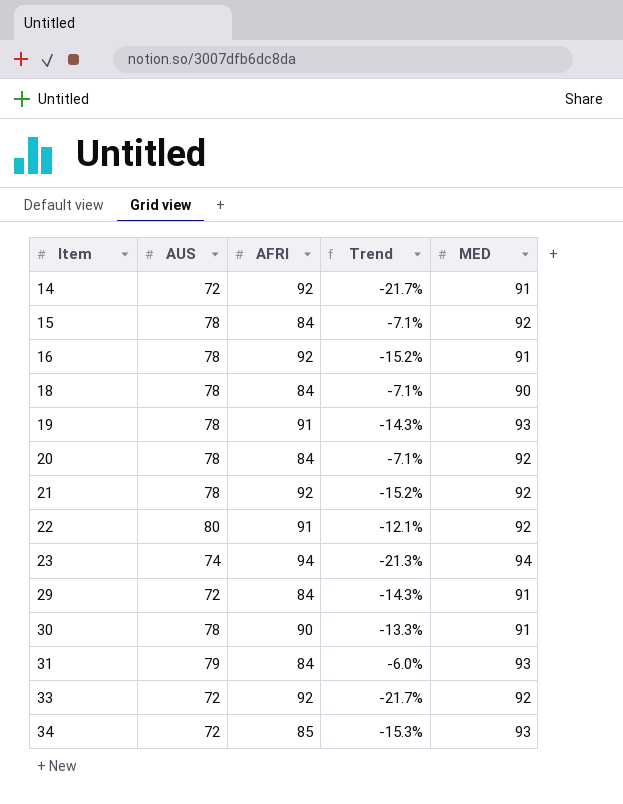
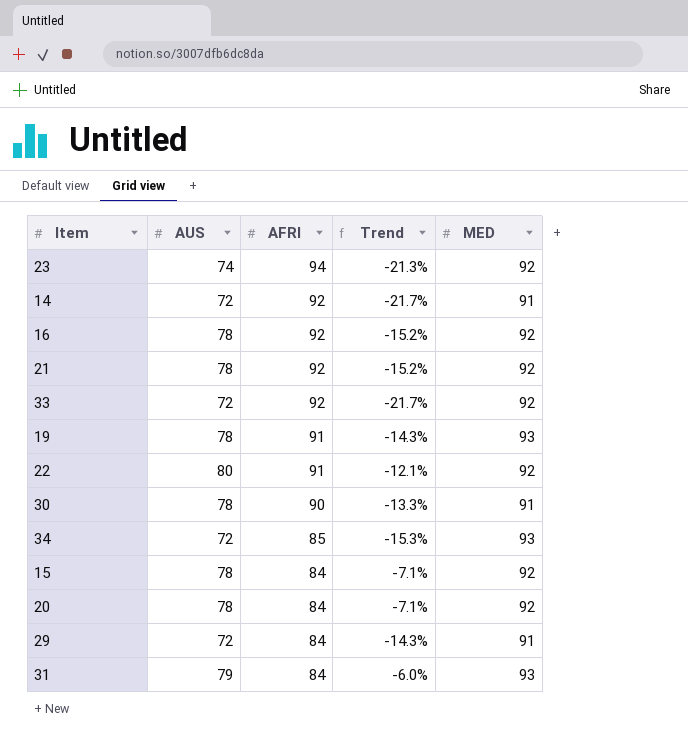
row order: Item ascending -> AFRI descending
row 18: 78 | 84 | -7.1% | 90 -> none
23 | MED: 94 -> 92
16 | MED: 91 -> 92

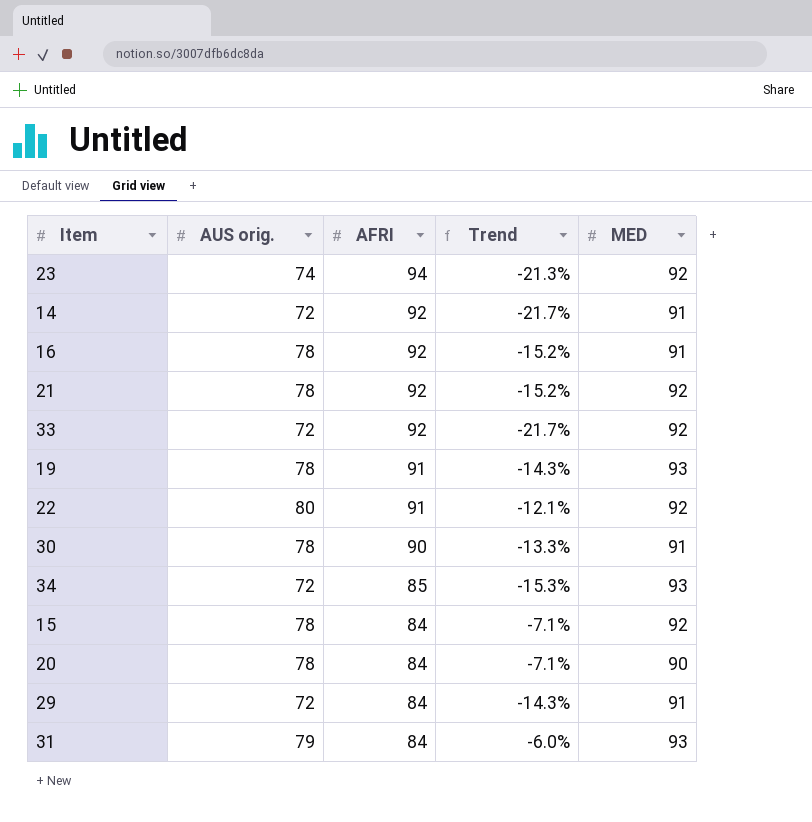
column name: AUS -> AUS orig.
16 | MED: 92 -> 91
20 | MED: 92 -> 90

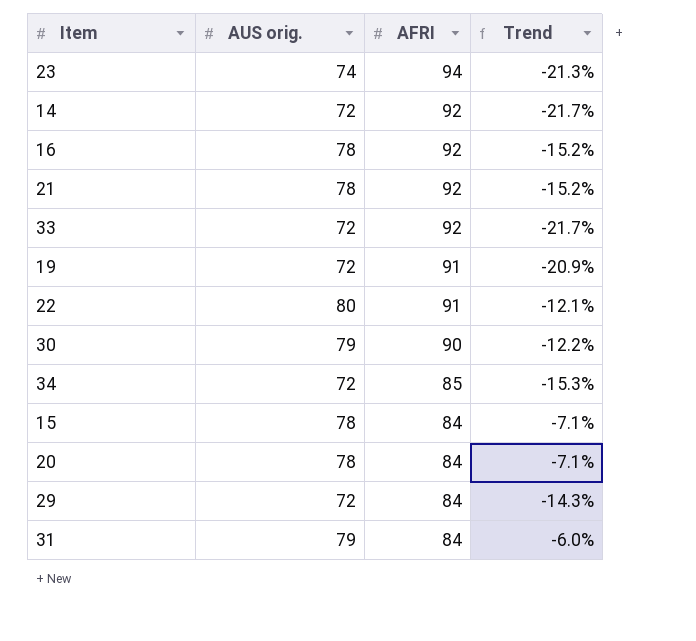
column MED | position: 5 -> none
19 | AUS orig.: 78 -> 72
19 | Trend: -14.3% -> -20.9%
30 | AUS orig.: 78 -> 79
30 | Trend: -13.3% -> -12.2%

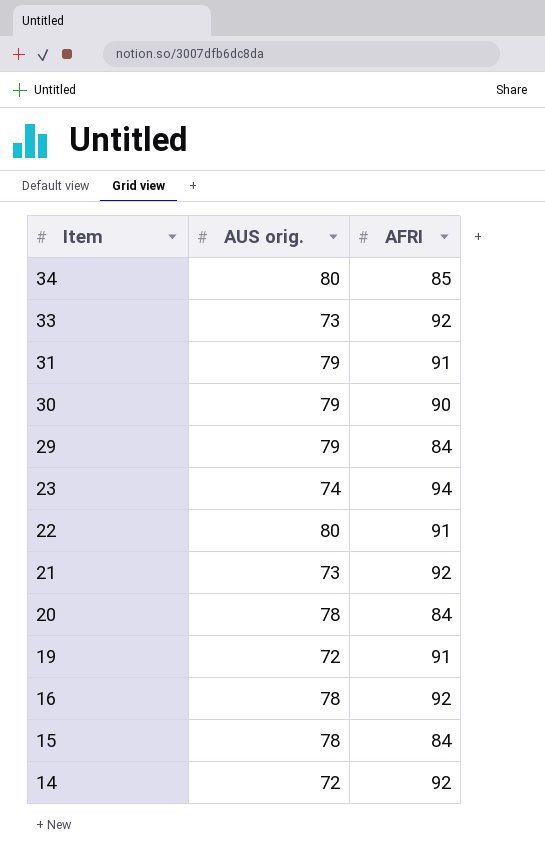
row order: AFRI descending -> Item descending
column Trend | formula: ([AUS orig.] - [AFRI]) / [AFRI] -> none
34 | AUS orig.: 72 -> 80
33 | AUS orig.: 72 -> 73
31 | AFRI: 84 -> 91
29 | AUS orig.: 72 -> 79
21 | AUS orig.: 78 -> 73

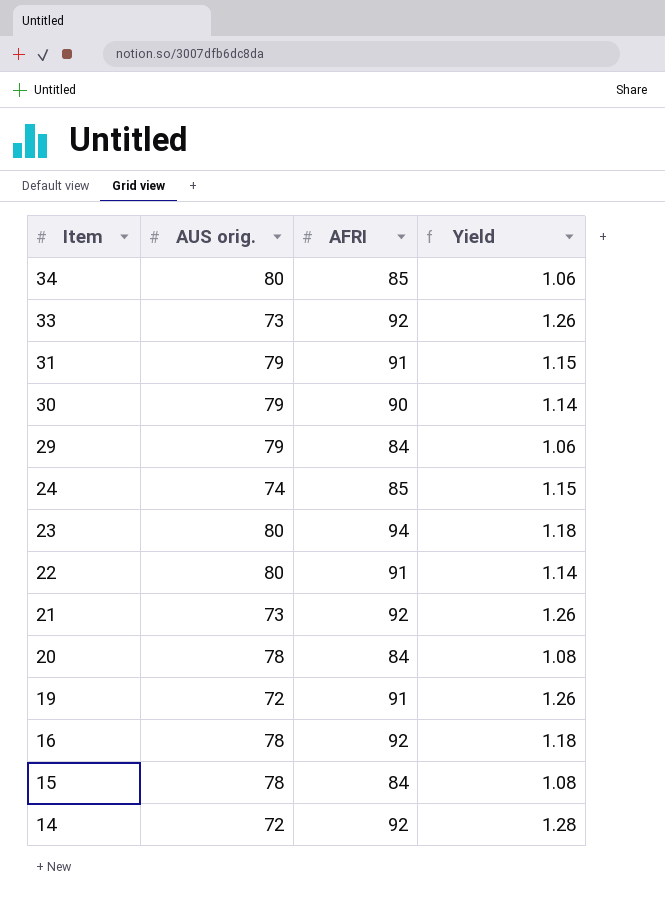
column Yield | formula: none -> [AFRI] / [AUS orig.]
row 24: none -> 74 | 85 | 1.15
23 | AUS orig.: 74 -> 80

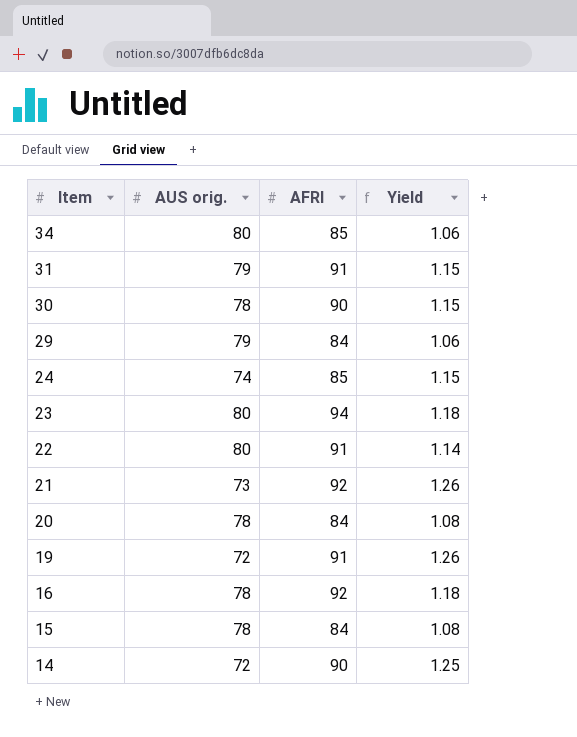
row 33: 73 | 92 | 1.26 -> none
30 | AUS orig.: 79 -> 78
30 | Yield: 1.14 -> 1.15
14 | AFRI: 92 -> 90
14 | Yield: 1.28 -> 1.25

